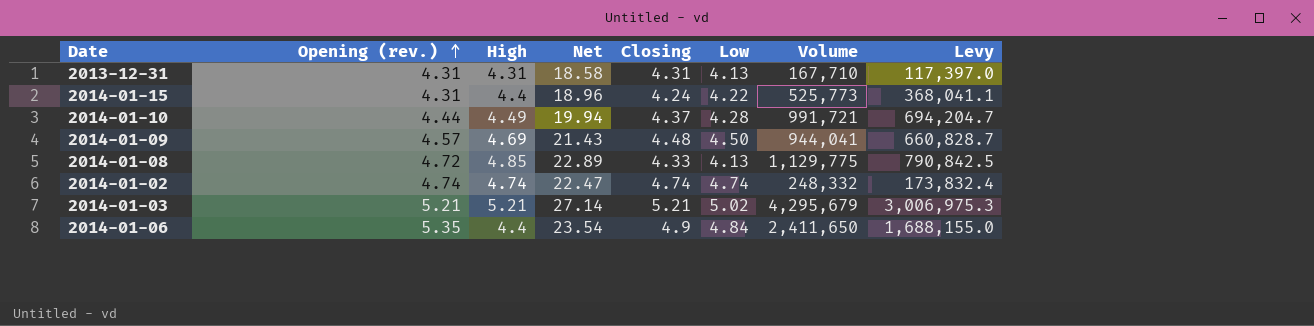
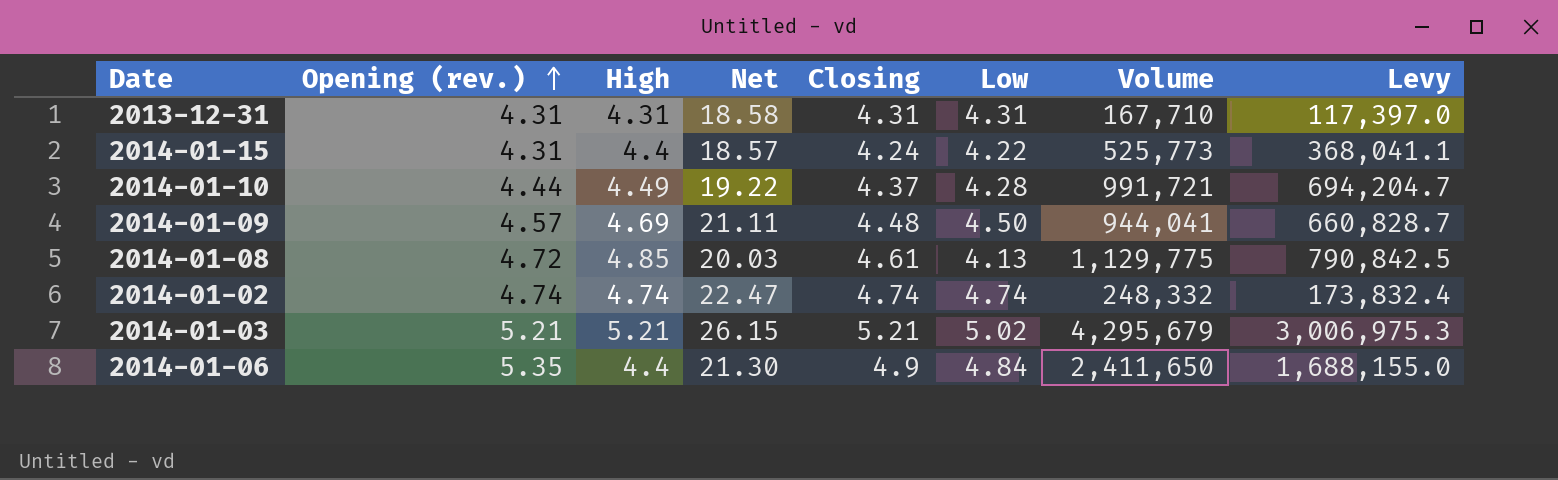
column Net | formula: [Opening (rev.)] * [High] -> [High] * [Low]
2013-12-31 | Low: 4.13 -> 4.31
2014-01-08 | Closing: 4.33 -> 4.61

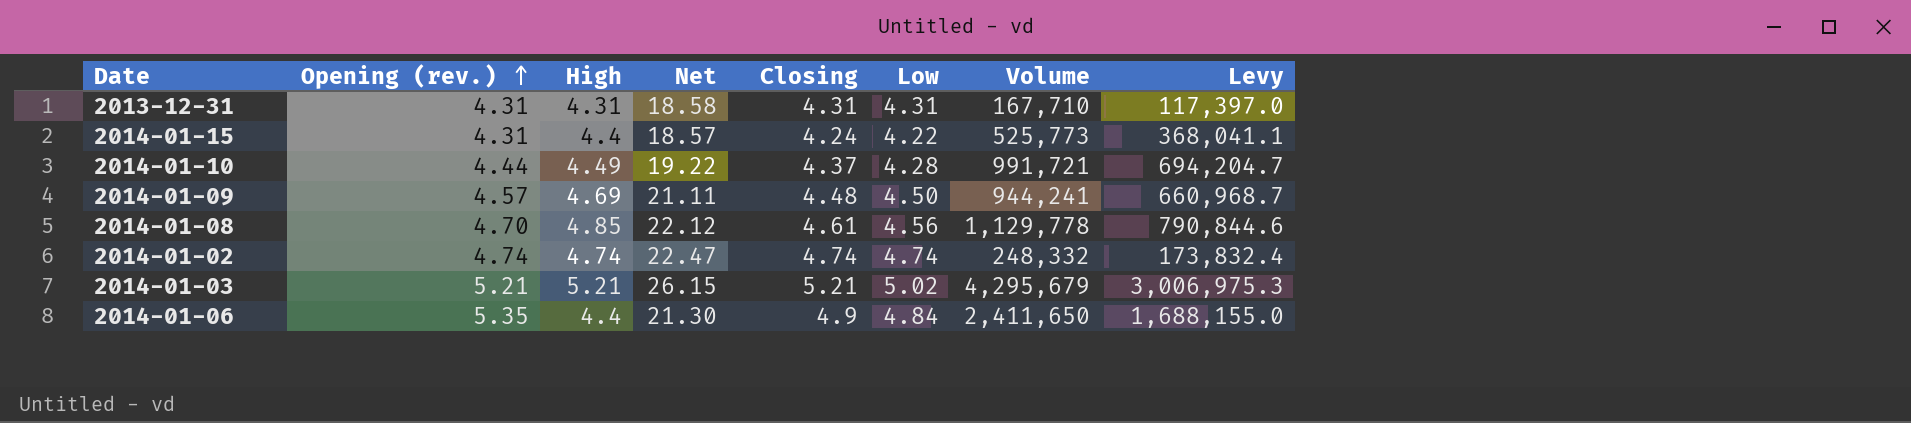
2014-01-09 | Volume: 944,041 -> 944,241
2014-01-09 | Levy: 660,828.7 -> 660,968.7
2014-01-08 | Opening (rev.): 4.72 -> 4.70
2014-01-08 | Net: 20.03 -> 22.12
2014-01-08 | Low: 4.13 -> 4.56
2014-01-08 | Volume: 1,129,775 -> 1,129,778
2014-01-08 | Levy: 790,842.5 -> 790,844.6

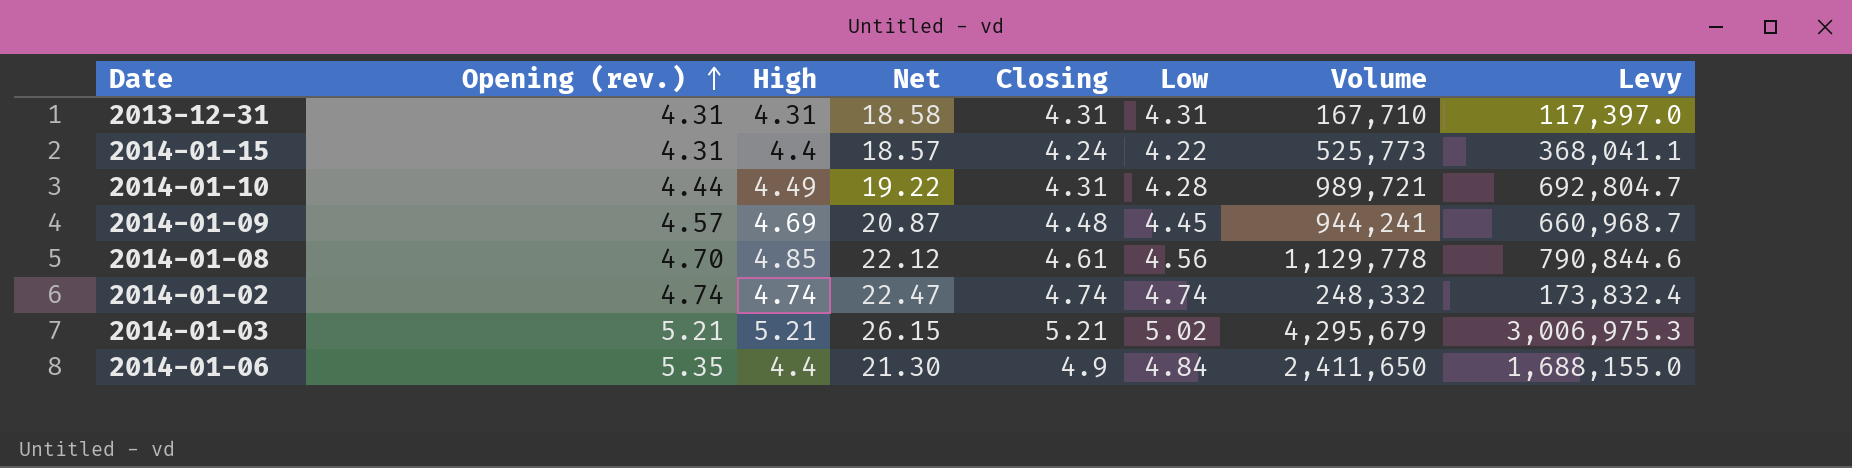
2014-01-10 | Closing: 4.37 -> 4.31
2014-01-10 | Volume: 991,721 -> 989,721
2014-01-10 | Levy: 694,204.7 -> 692,804.7
2014-01-09 | Net: 21.11 -> 20.87
2014-01-09 | Low: 4.50 -> 4.45

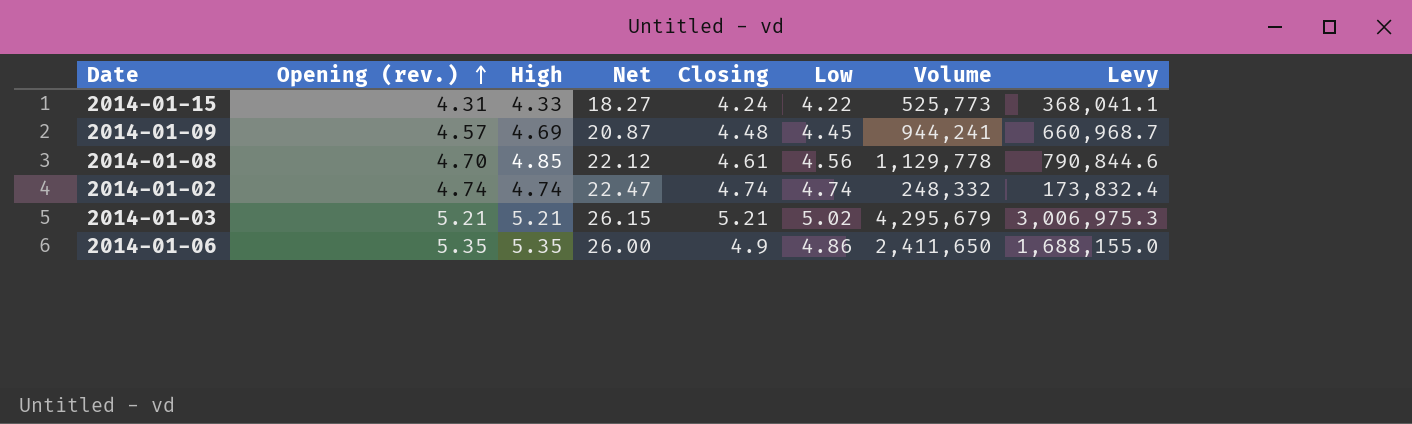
row 2013-12-31: 4.31 | 4.31 | 18.58 | 4.31 | 4.31 | 167,710 | 117,397.0 -> none
row 2014-01-10: 4.44 | 4.49 | 19.22 | 4.31 | 4.28 | 989,721 | 692,804.7 -> none
2014-01-15 | High: 4.4 -> 4.33
2014-01-15 | Net: 18.57 -> 18.27
2014-01-06 | High: 4.4 -> 5.35
2014-01-06 | Net: 21.30 -> 26.00
2014-01-06 | Low: 4.84 -> 4.86

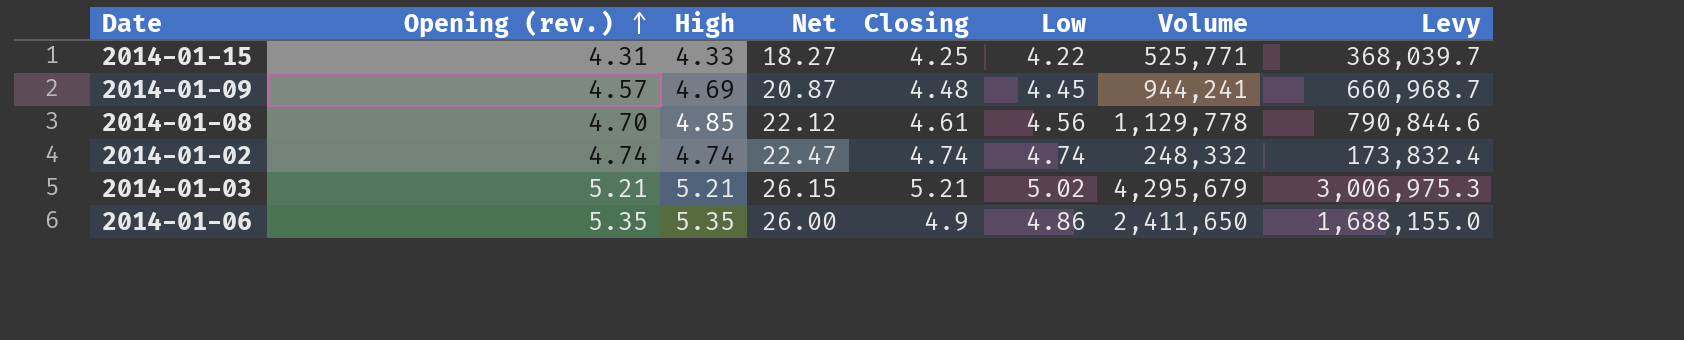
2014-01-15 | Closing: 4.24 -> 4.25
2014-01-15 | Volume: 525,773 -> 525,771
2014-01-15 | Levy: 368,041.1 -> 368,039.7

